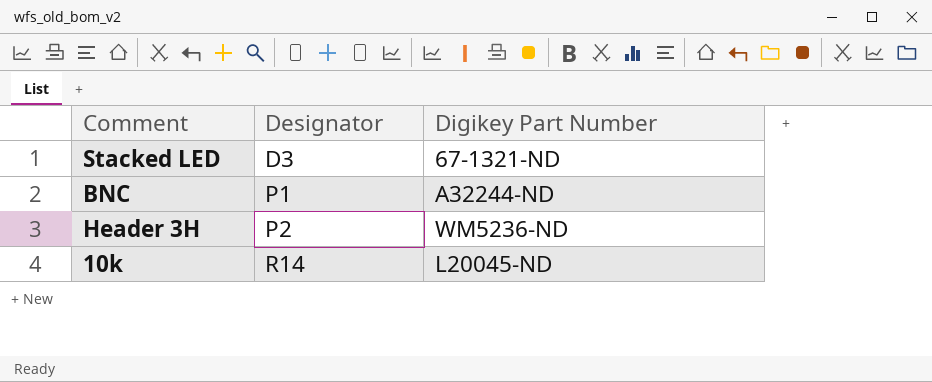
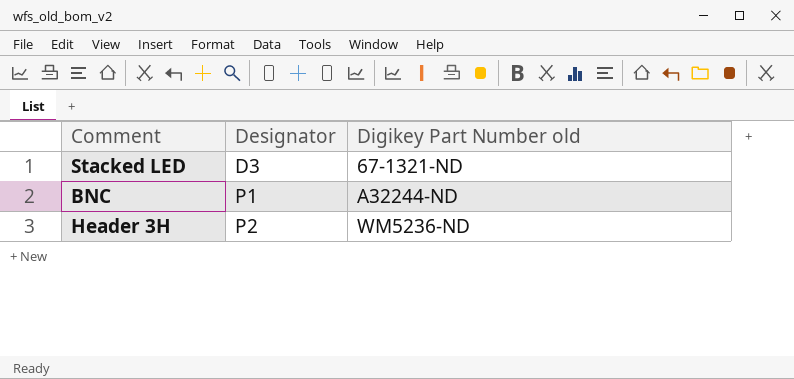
column name: Digikey Part Number -> Digikey Part Number old
row 10k: R14 | L20045-ND -> none

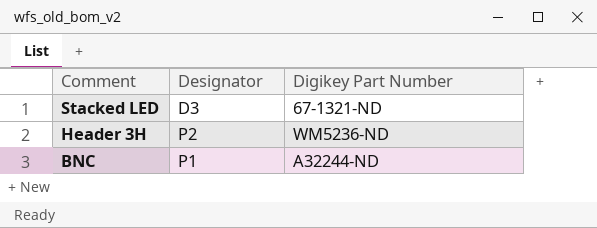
row order: Designator ascending -> Comment descending
column name: Digikey Part Number old -> Digikey Part Number

